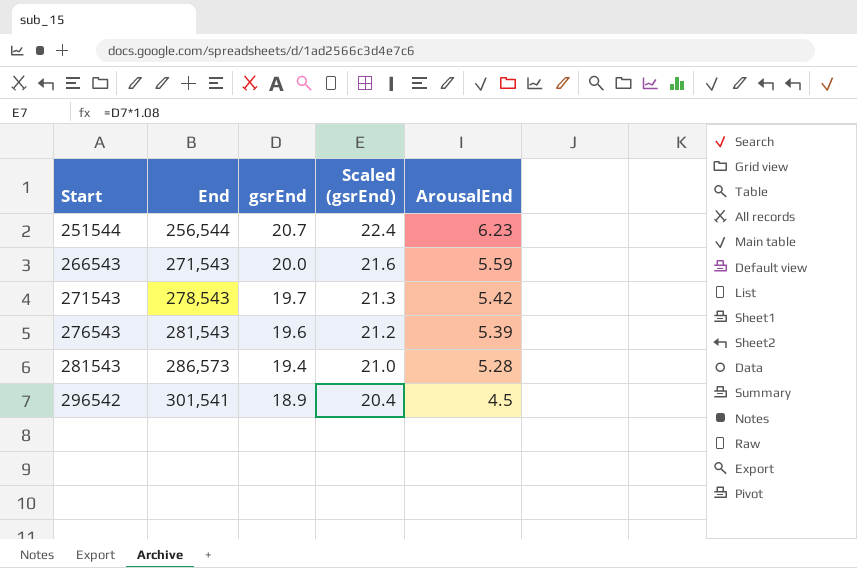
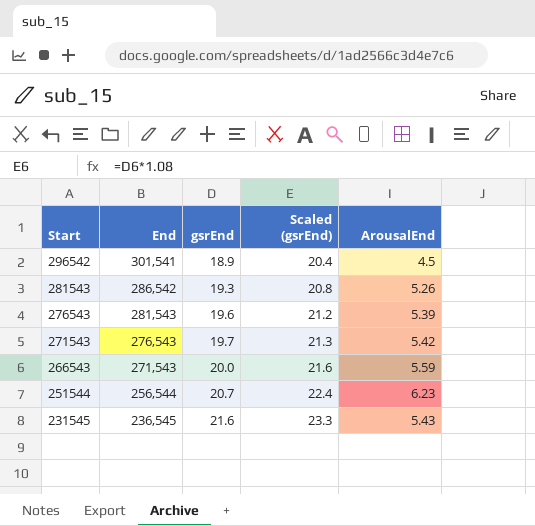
row order: Start ascending -> Start descending
281543 | End: 286,573 -> 286,542
281543 | gsrEnd: 19.4 -> 19.3
281543 | Scaled (gsrEnd): 21.0 -> 20.8
281543 | ArousalEnd: 5.28 -> 5.26
271543 | End: 278,543 -> 276,543
row 231545: none -> 236,545 | 21.6 | 23.3 | 5.43

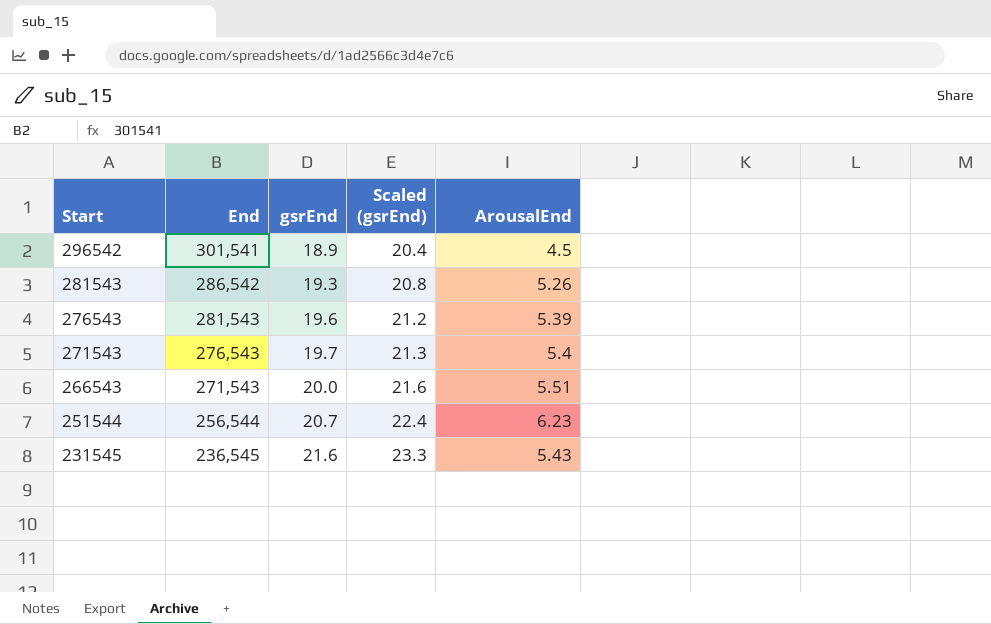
271543 | ArousalEnd: 5.42 -> 5.4
266543 | ArousalEnd: 5.59 -> 5.51

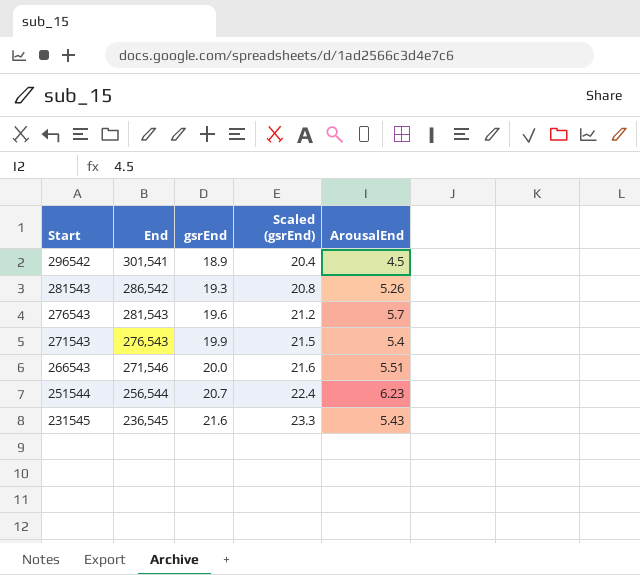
276543 | ArousalEnd: 5.39 -> 5.7
271543 | gsrEnd: 19.7 -> 19.9
271543 | Scaled (gsrEnd): 21.3 -> 21.5
266543 | End: 271,543 -> 271,546

